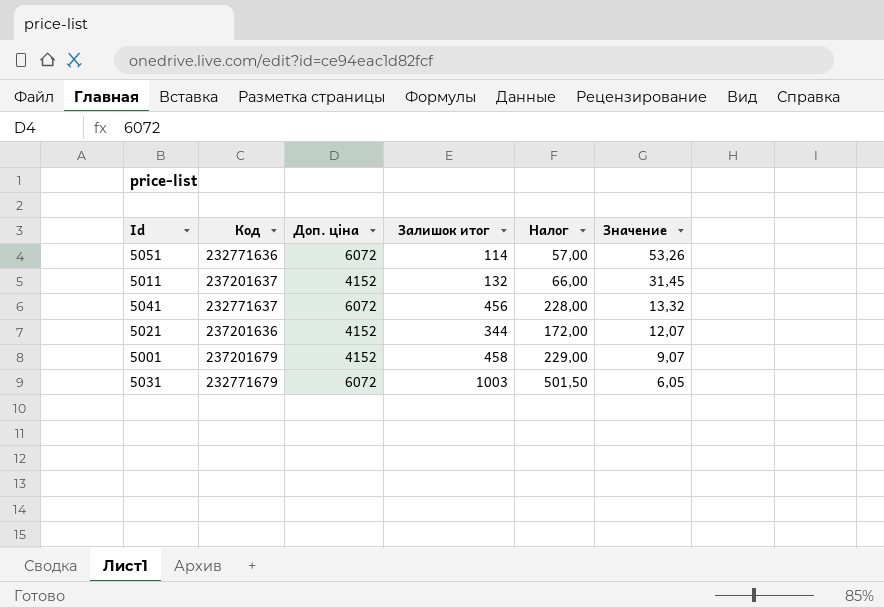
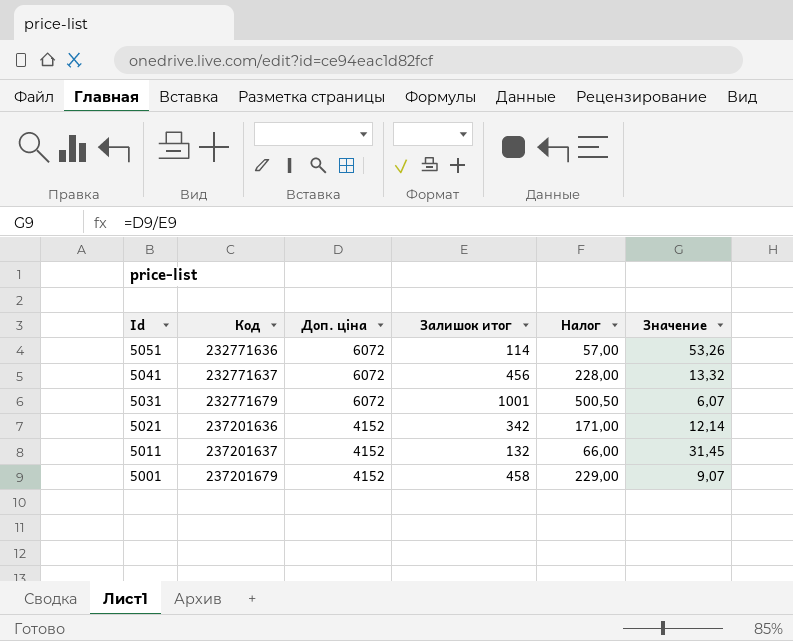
row order: Значение descending -> Id descending
5031 | Залишок итог: 1003 -> 1001
5031 | Налог: 501,50 -> 500,50
5031 | Значение: 6,05 -> 6,07
5021 | Залишок итог: 344 -> 342
5021 | Налог: 172,00 -> 171,00
5021 | Значение: 12,07 -> 12,14

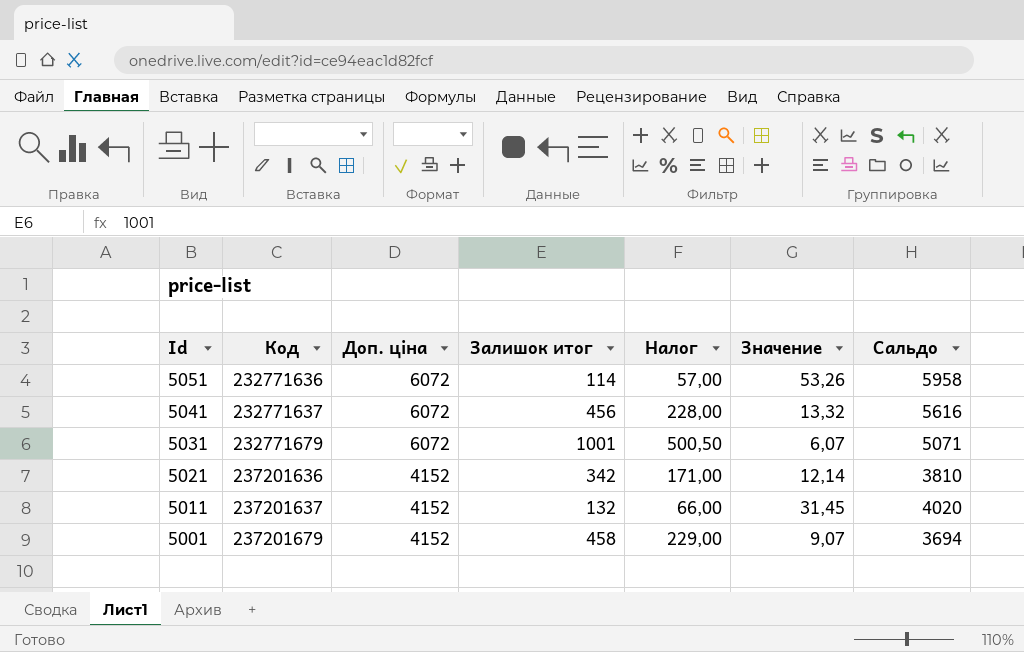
column Сальдо | formula: none -> [Доп. ціна] - [Залишок итог]

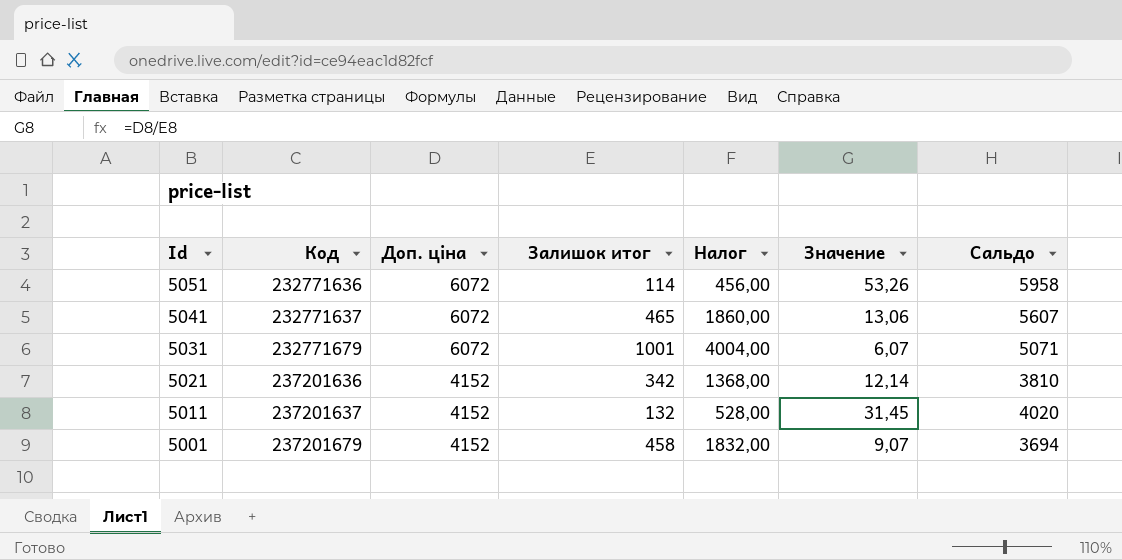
column Налог | formula: [Залишок итог] * 0,5 -> [Залишок итог] * 4
5041 | Залишок итог: 456 -> 465
5041 | Значение: 13,32 -> 13,06
5041 | Сальдо: 5616 -> 5607

